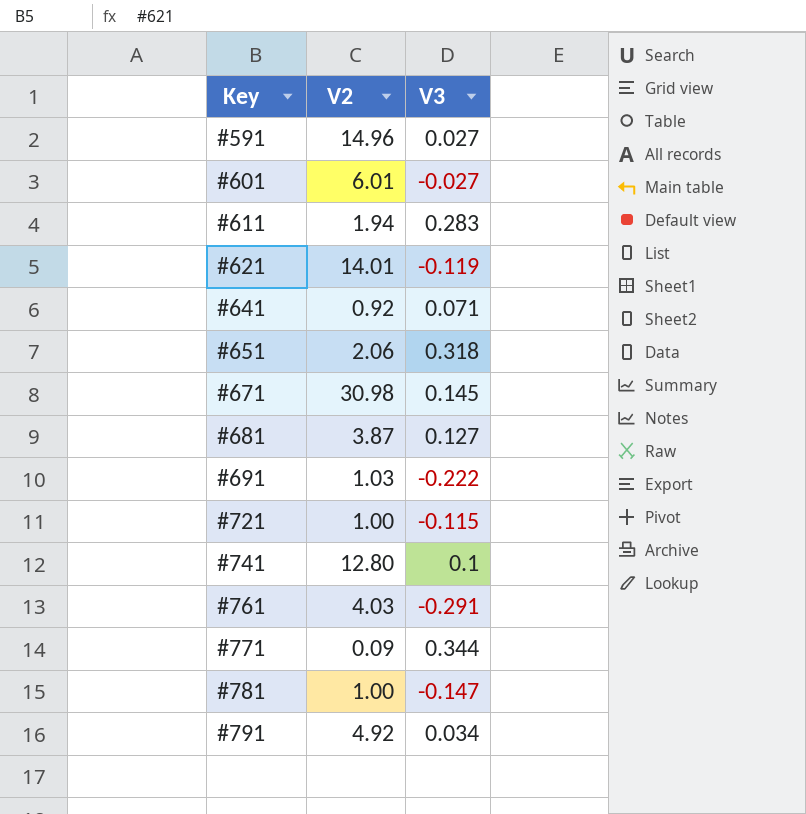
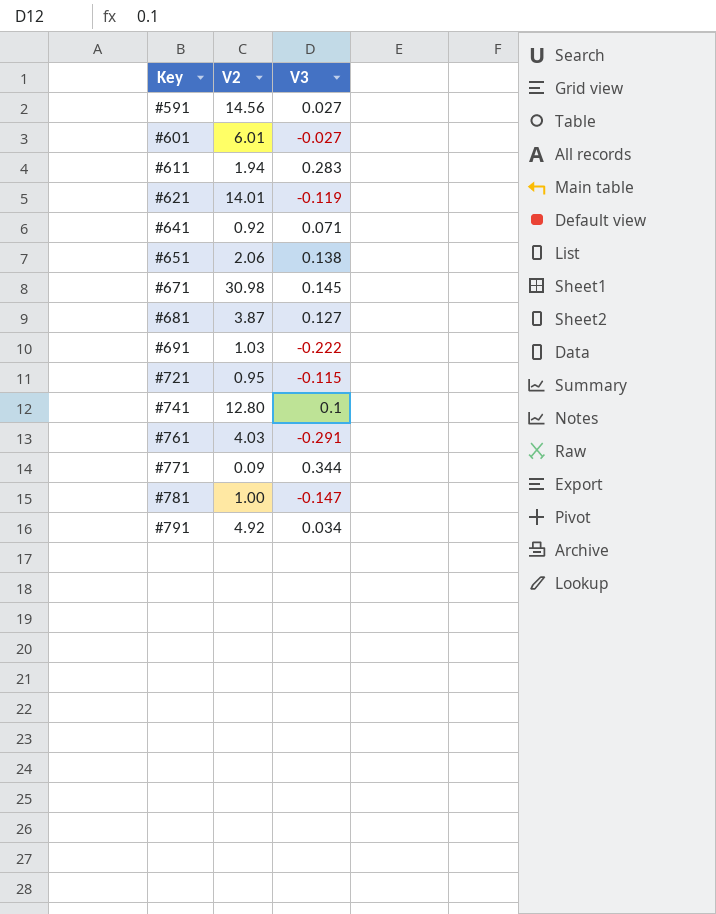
#591 | V2: 14.96 -> 14.56
#651 | V3: 0.318 -> 0.138
#721 | V2: 1.00 -> 0.95

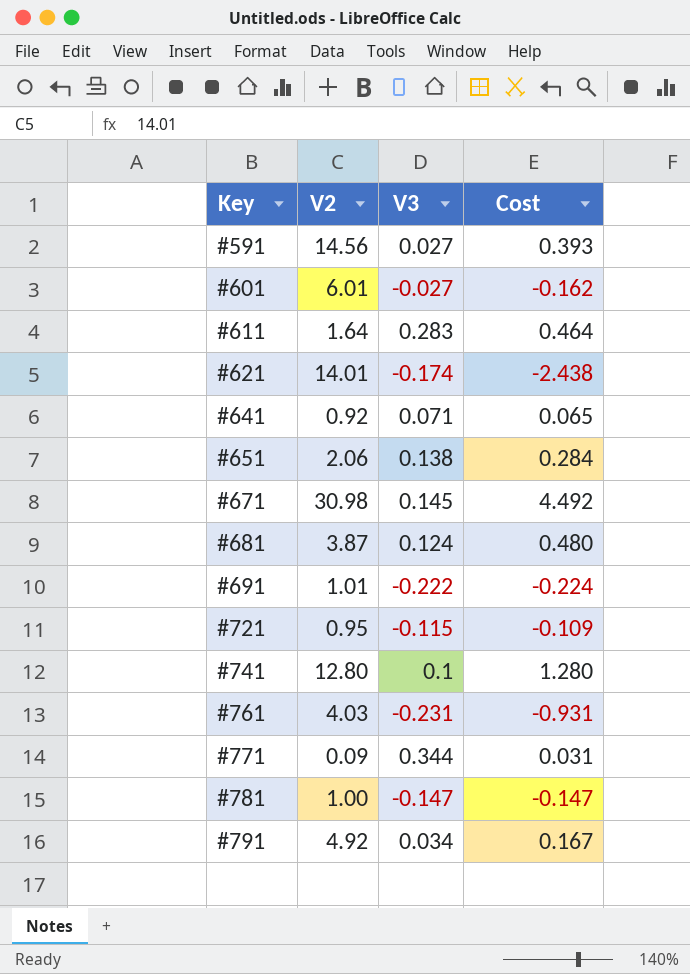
column Cost | formula: none -> [V2] * [V3]
#611 | V2: 1.94 -> 1.64
#621 | V3: -0.119 -> -0.174
#681 | V3: 0.127 -> 0.124
#691 | V2: 1.03 -> 1.01
#761 | V3: -0.291 -> -0.231

